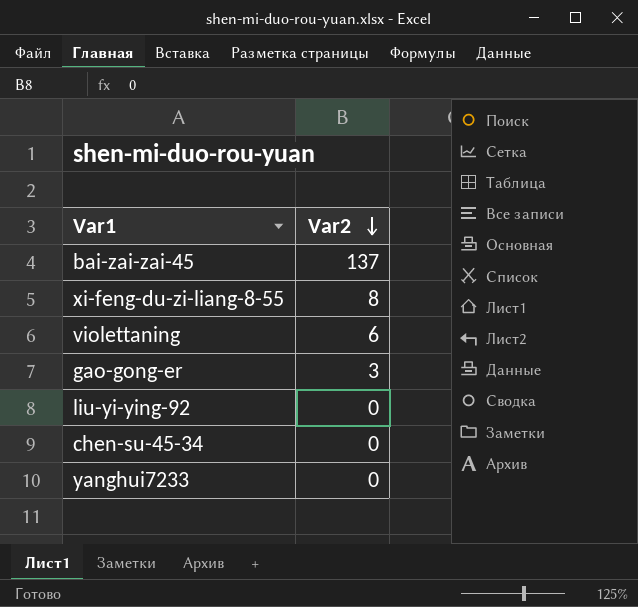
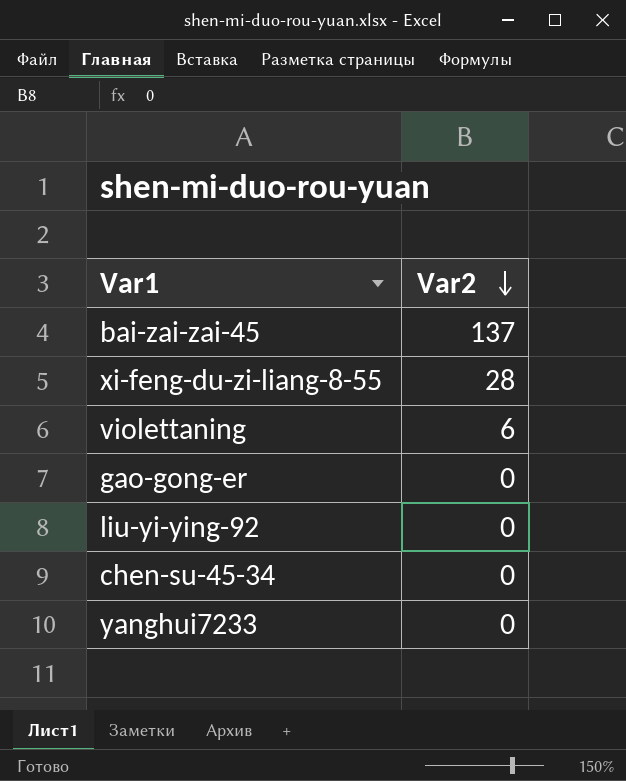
xi-feng-du-zi-liang-8-55 | Var2: 8 -> 28
gao-gong-er | Var2: 3 -> 0

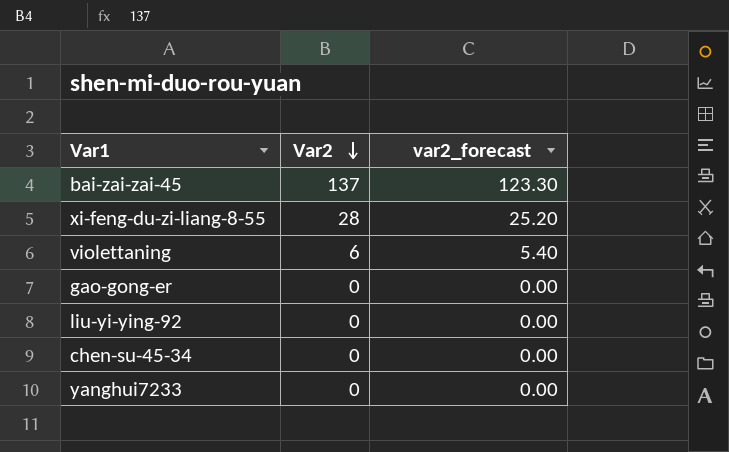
column var2_forecast | formula: none -> [Var2] * 0.9

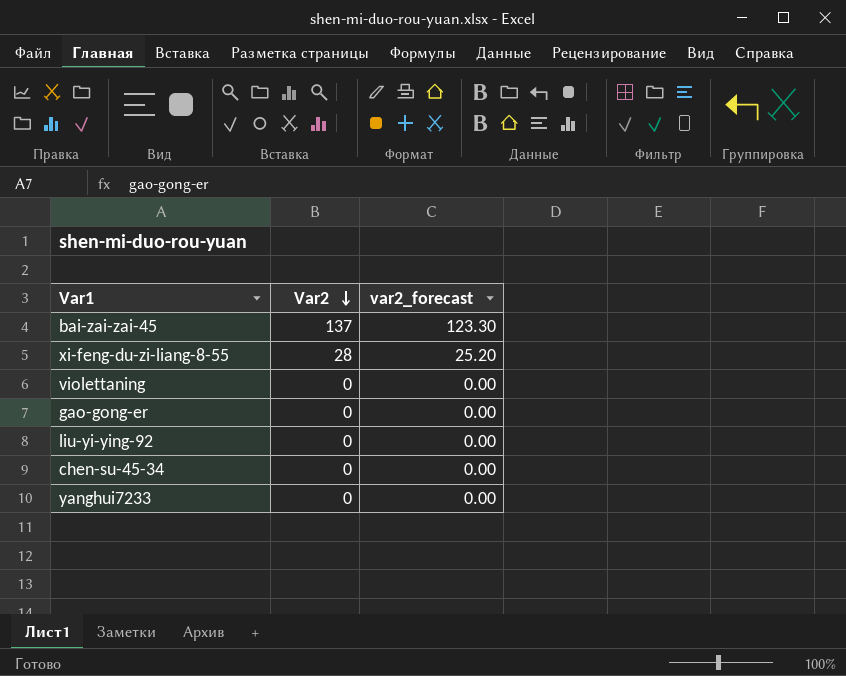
violettaning | Var2: 6 -> 0
violettaning | var2_forecast: 5.40 -> 0.00

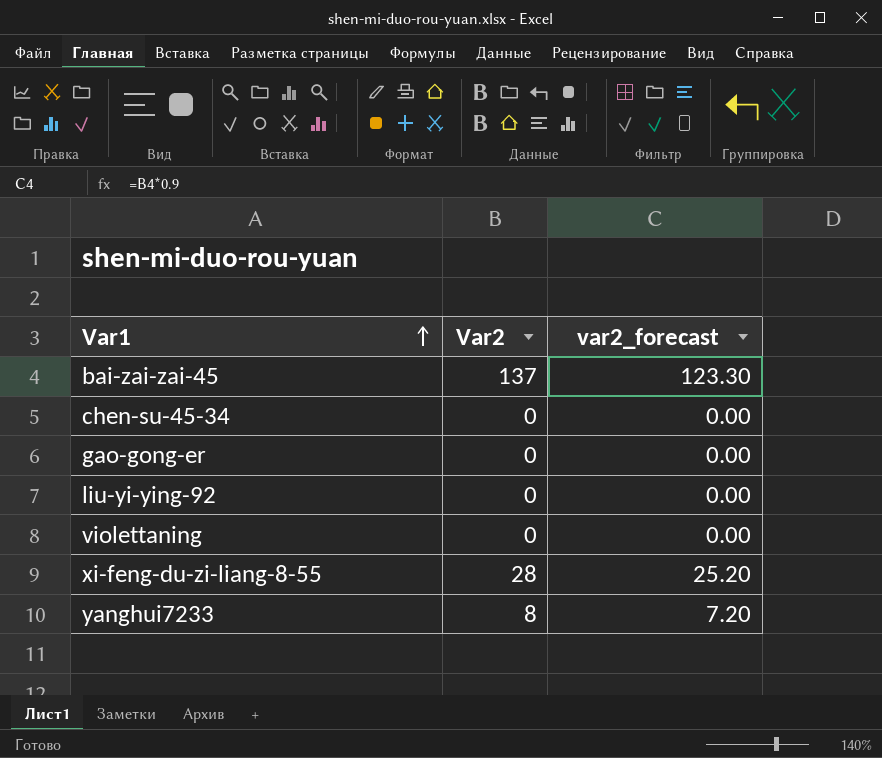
row order: Var2 descending -> Var1 ascending
yanghui7233 | Var2: 0 -> 8
yanghui7233 | var2_forecast: 0.00 -> 7.20

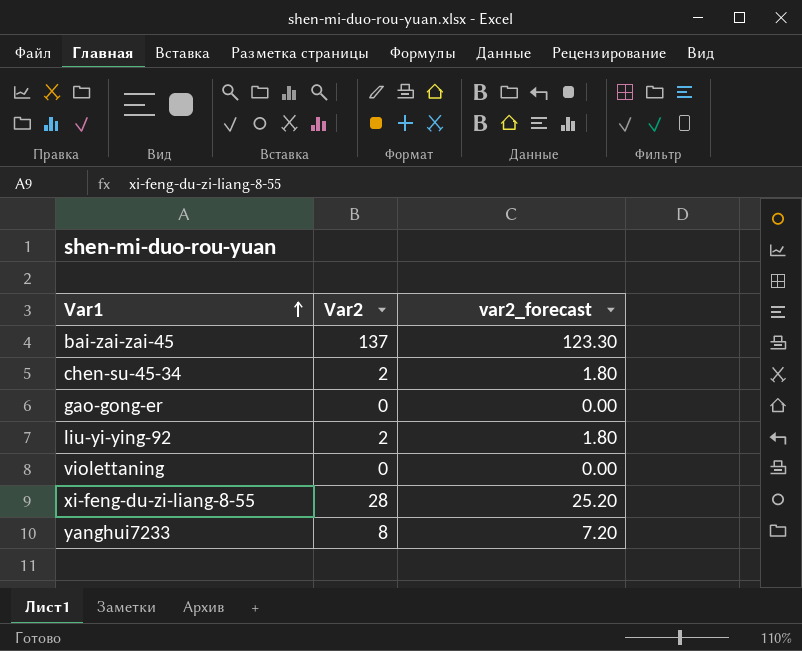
chen-su-45-34 | Var2: 0 -> 2
chen-su-45-34 | var2_forecast: 0.00 -> 1.80
liu-yi-ying-92 | Var2: 0 -> 2
liu-yi-ying-92 | var2_forecast: 0.00 -> 1.80

